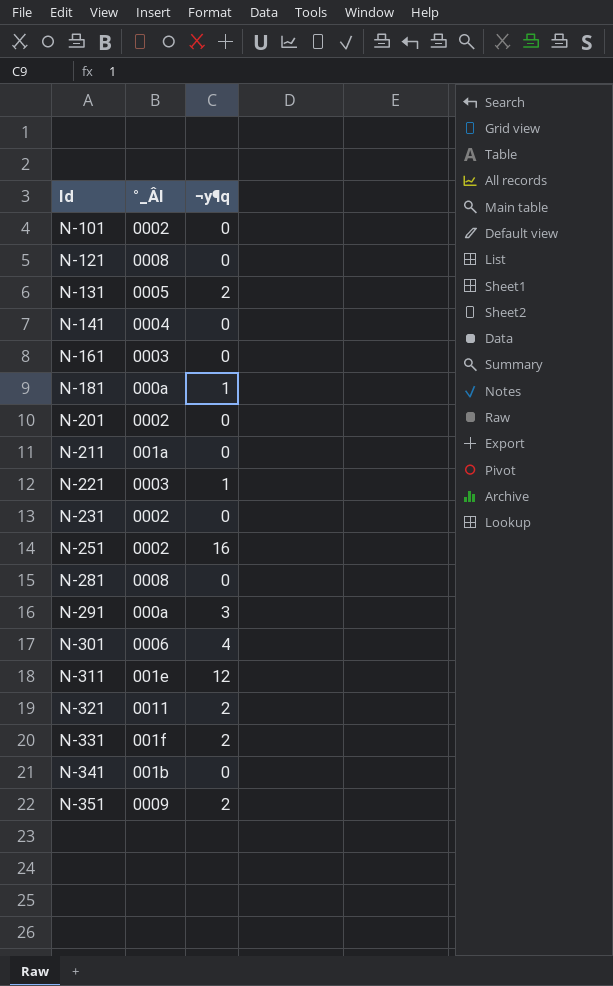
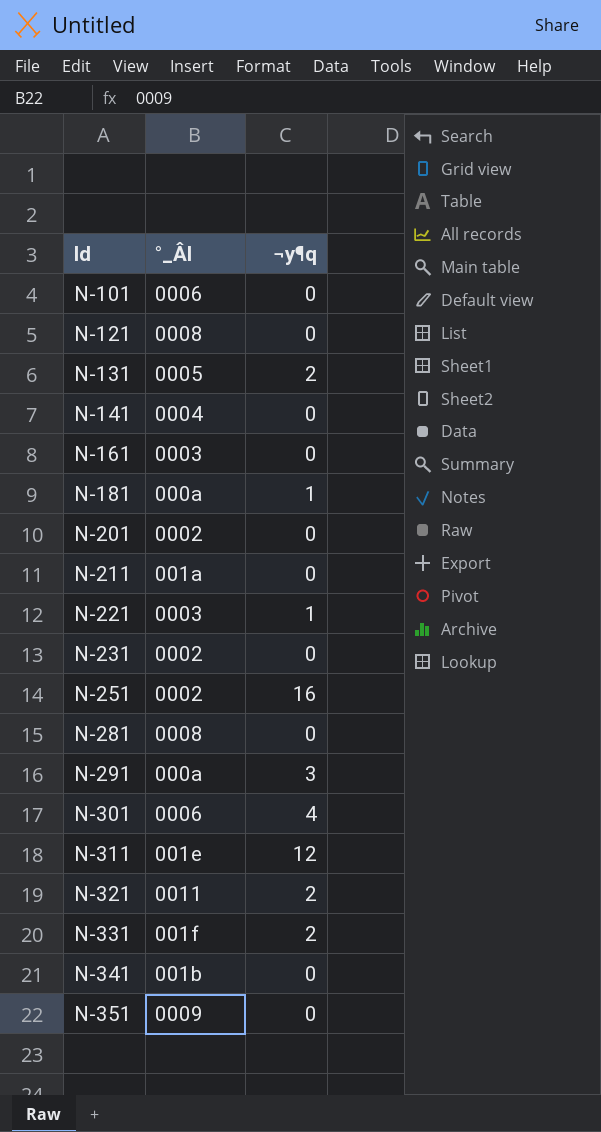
N-101 | °_ÂI: 0002 -> 0006
N-351 | ¬y¶q: 2 -> 0

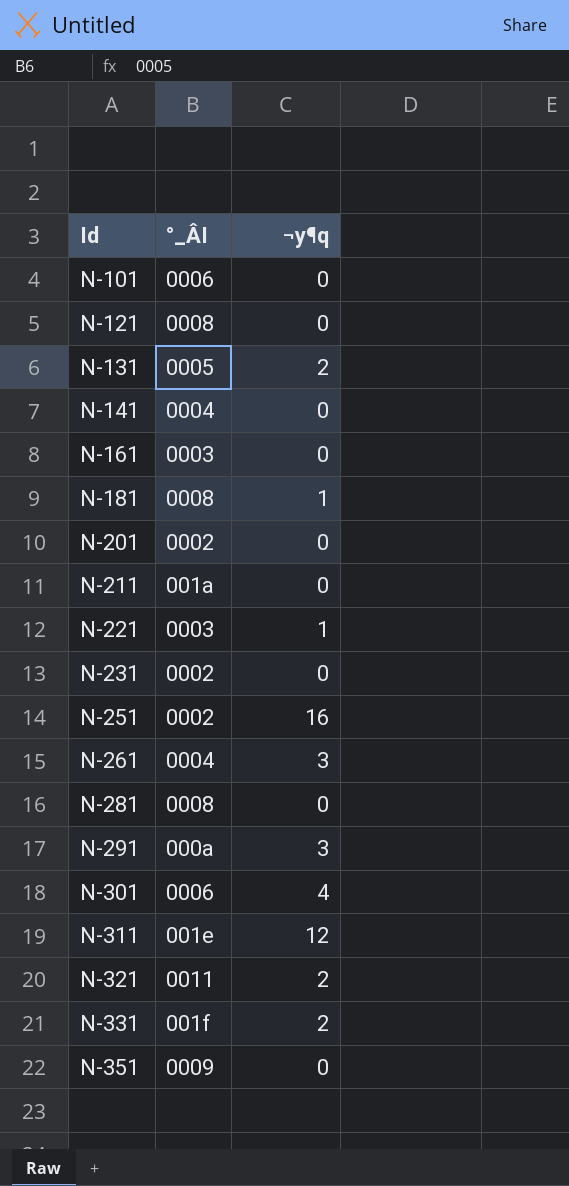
row N-341: 001b | 0 -> none
N-181 | °_ÂI: 000a -> 0008
row N-261: none -> 0004 | 3

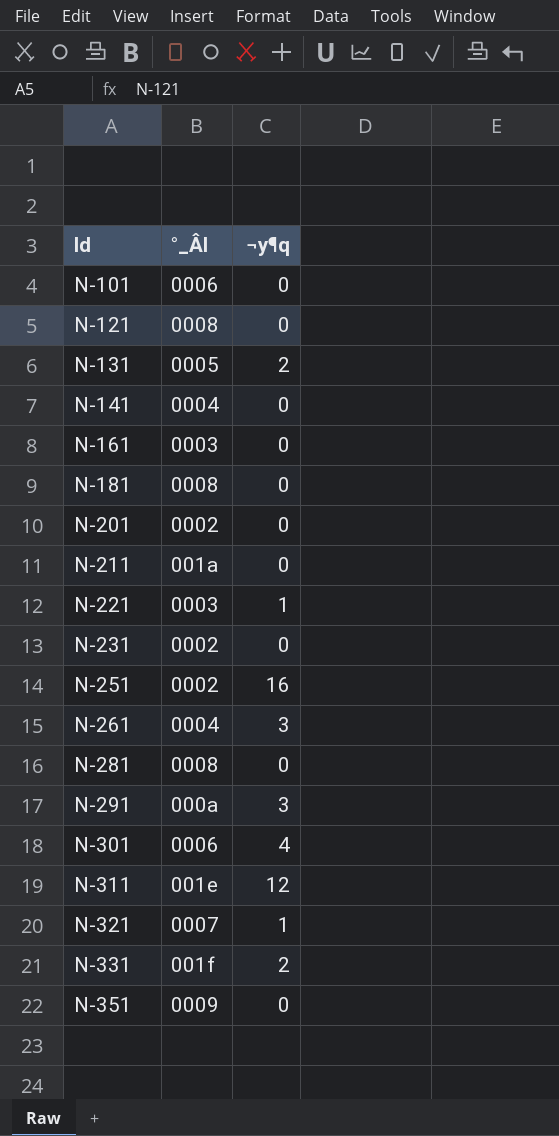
N-181 | ¬y¶q: 1 -> 0
N-321 | °_ÂI: 0011 -> 0007
N-321 | ¬y¶q: 2 -> 1

